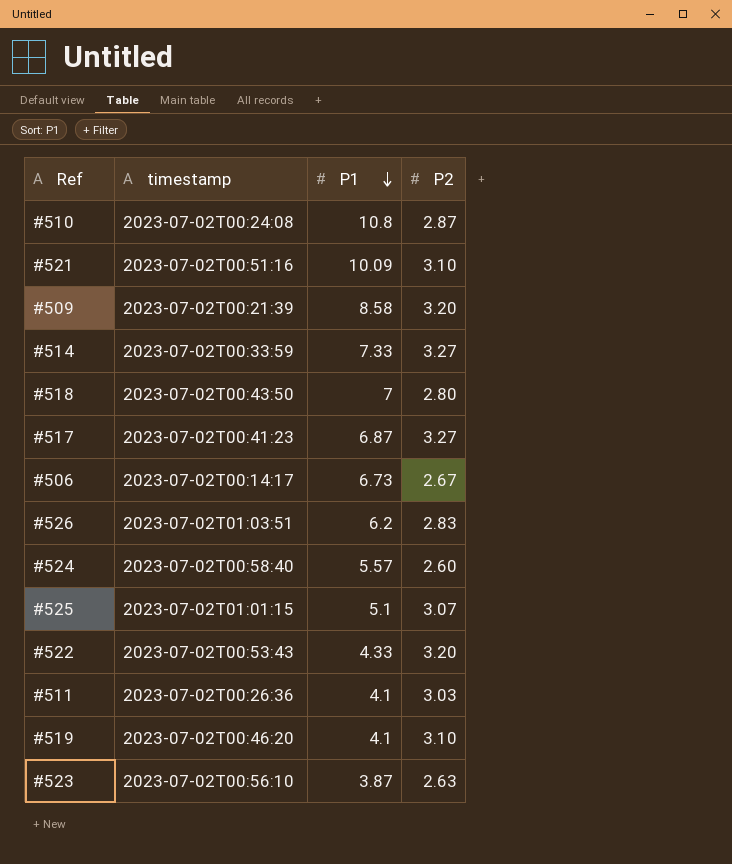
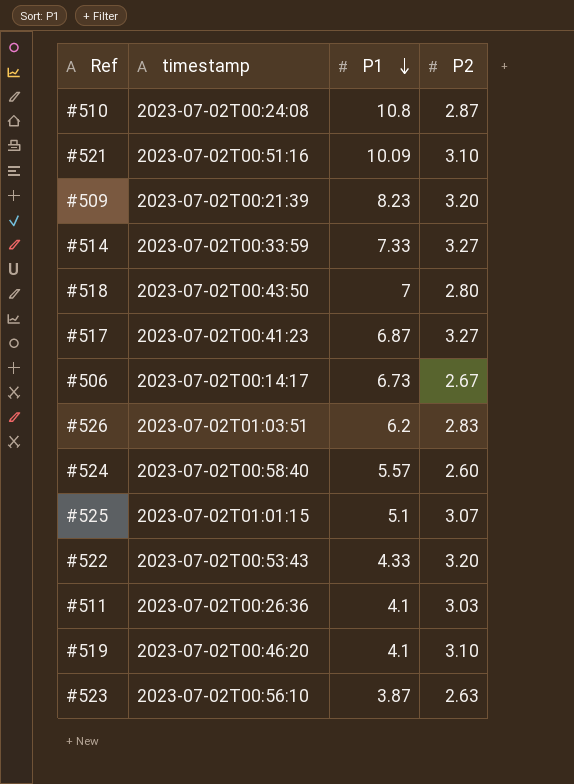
#509 | P1: 8.58 -> 8.23

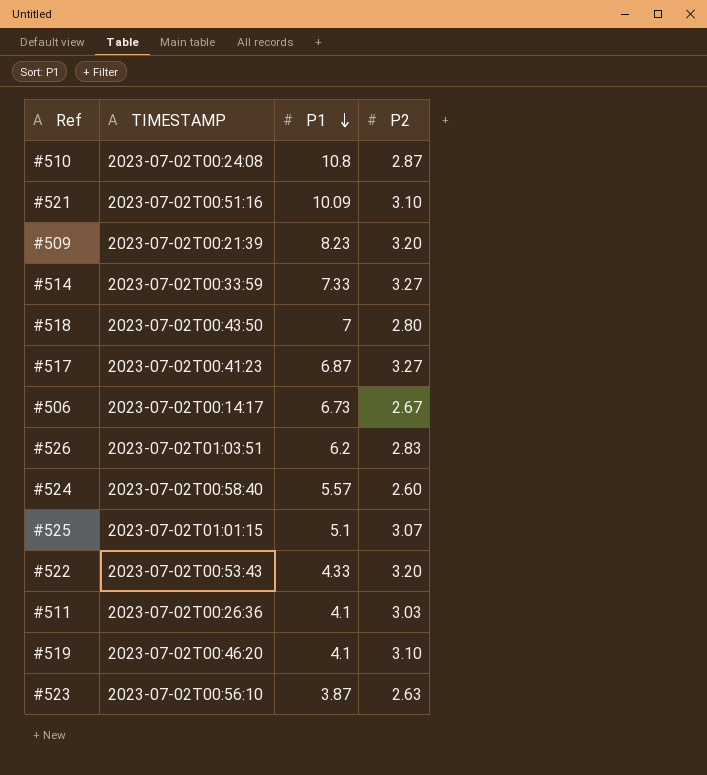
column name: timestamp -> TIMESTAMP

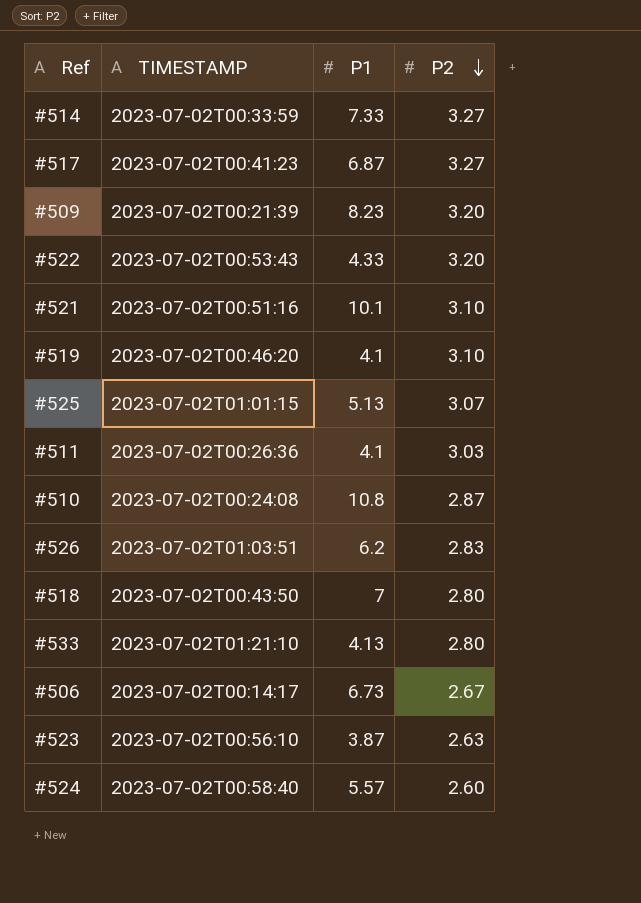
row order: P1 descending -> P2 descending
#521 | P1: 10.09 -> 10.1
#525 | P1: 5.1 -> 5.13
row #533: none -> 2023-07-02T01:21:10 | 4.13 | 2.80

